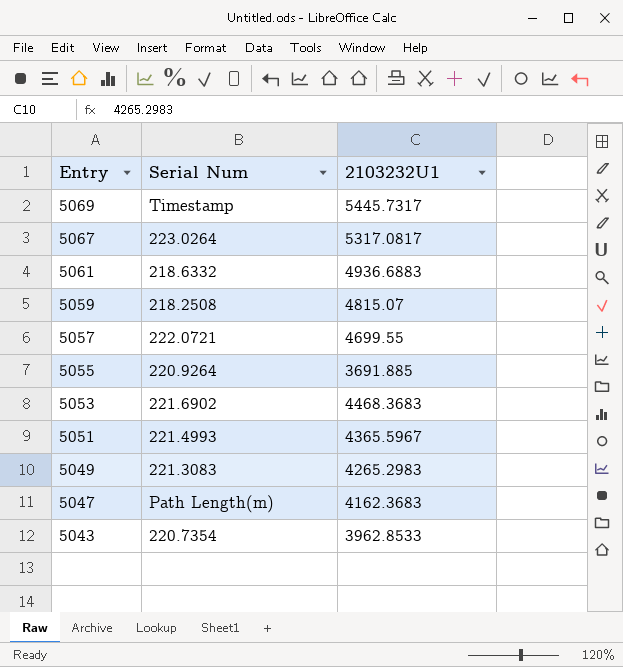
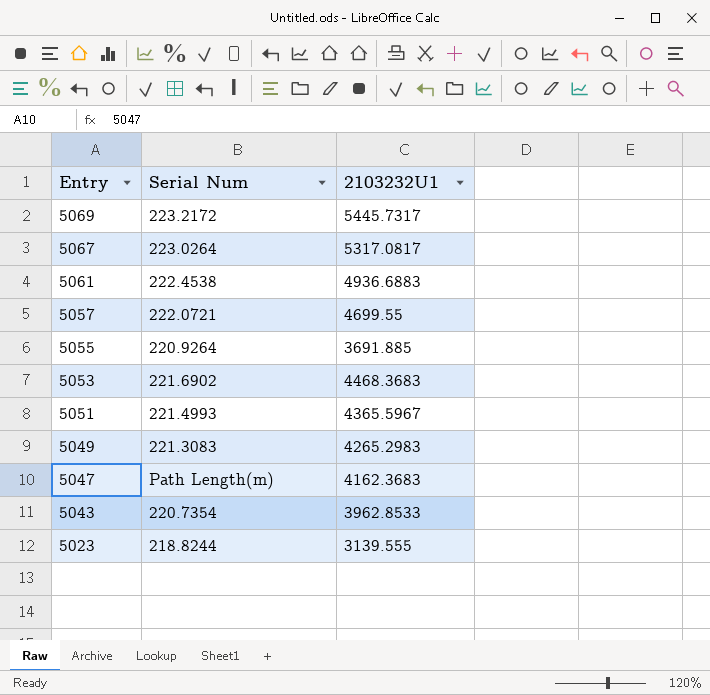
row 5059: 218.2508 | 4815.07 -> none
5069 | Serial Num: Timestamp -> 223.2172
5061 | Serial Num: 218.6332 -> 222.4538
row 5023: none -> 218.8244 | 3139.555

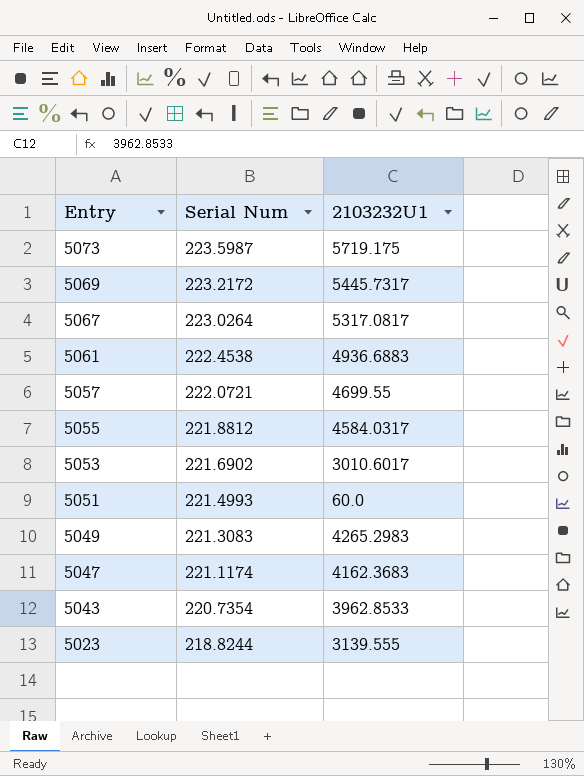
row 5073: none -> 223.5987 | 5719.175
5055 | Serial Num: 220.9264 -> 221.8812
5055 | 2103232U1: 3691.885 -> 4584.0317
5053 | 2103232U1: 4468.3683 -> 3010.6017
5051 | 2103232U1: 4365.5967 -> 60.0
5047 | Serial Num: Path Length(m) -> 221.1174

